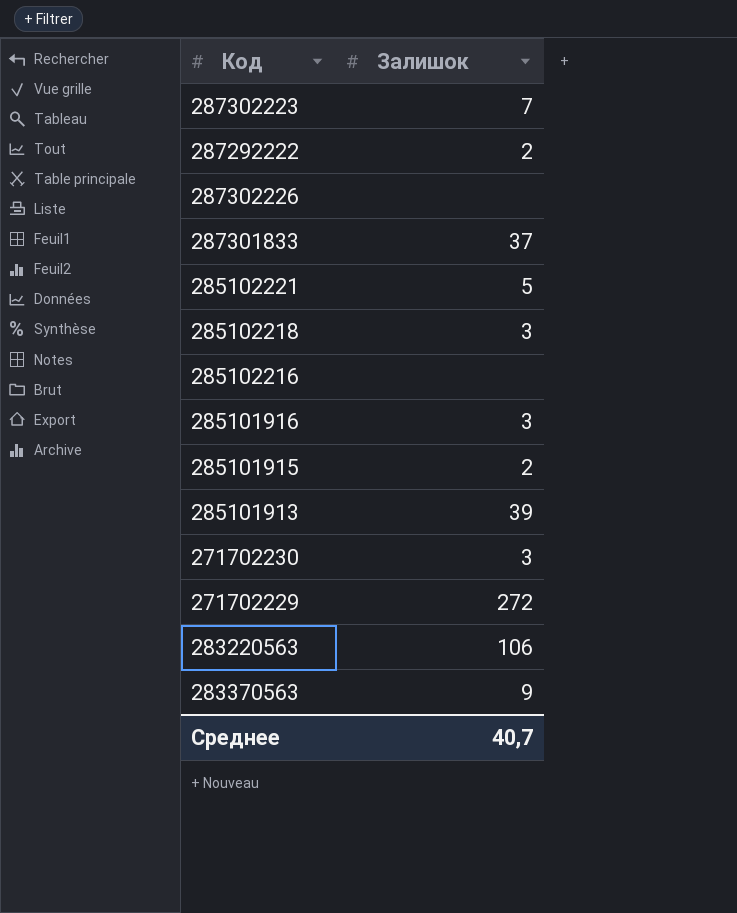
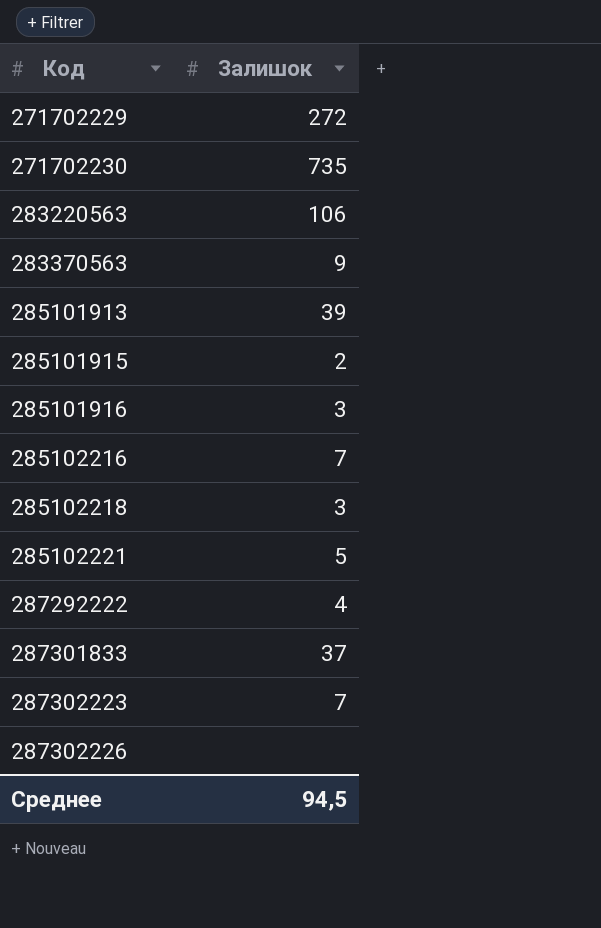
row order: none -> Код ascending
271702230 | Залишок: 3 -> 735
285102216 | Залишок: none -> 7
287292222 | Залишок: 2 -> 4
Среднее | Залишок: 40,7 -> 94,5

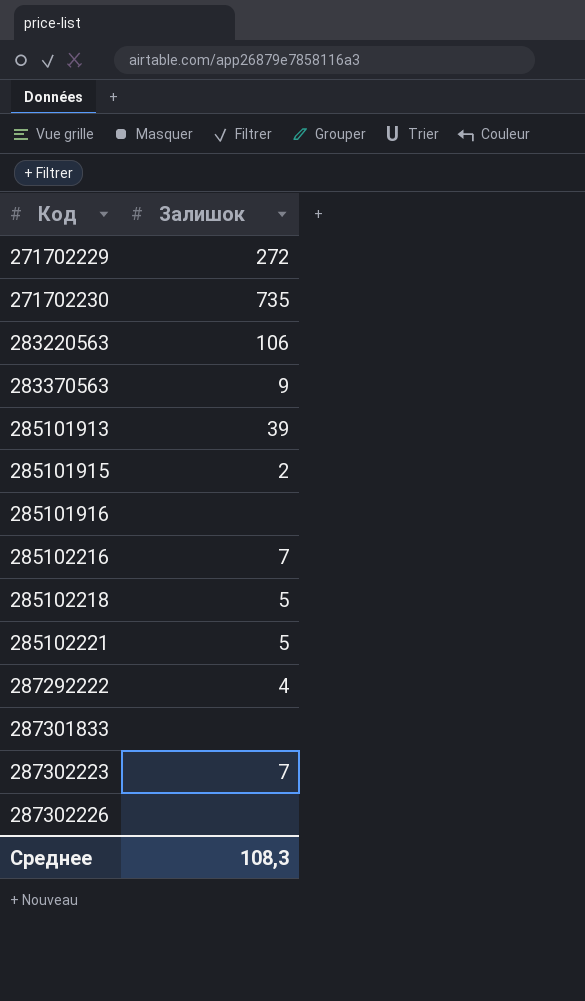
285101916 | Залишок: 3 -> none
285102218 | Залишок: 3 -> 5
287301833 | Залишок: 37 -> none
Среднее | Залишок: 94,5 -> 108,3

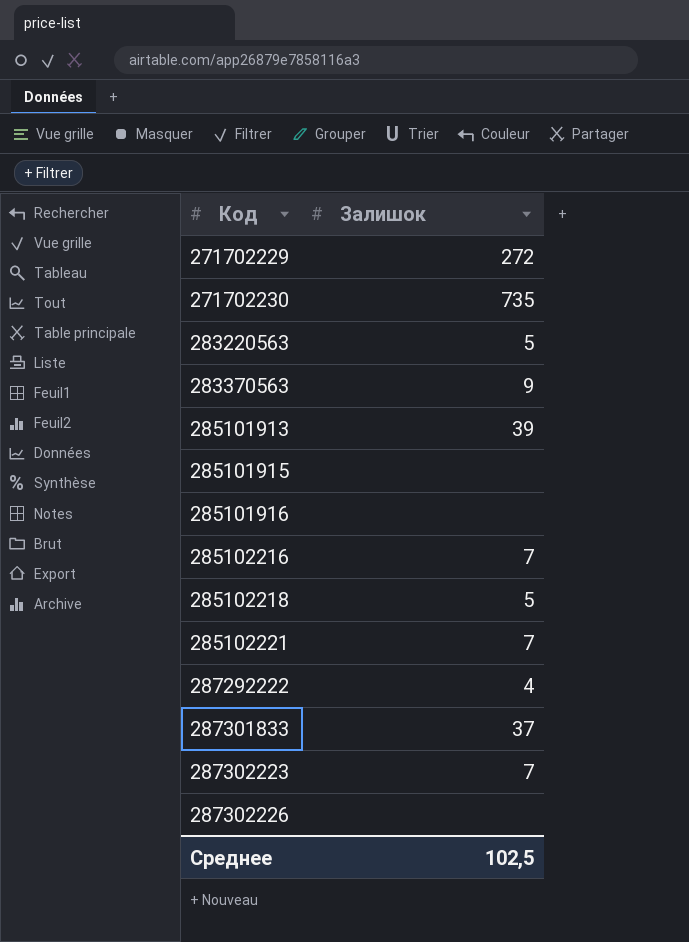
283220563 | Залишок: 106 -> 5
285101915 | Залишок: 2 -> none
285102221 | Залишок: 5 -> 7
287301833 | Залишок: none -> 37
Среднее | Залишок: 108,3 -> 102,5

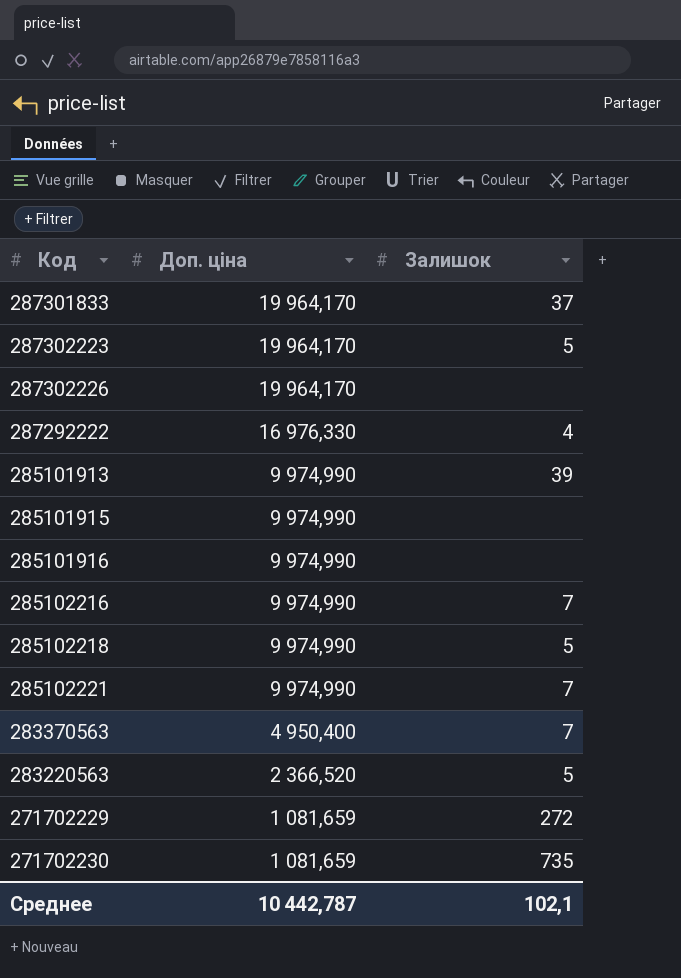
row order: Код ascending -> Доп. ціна descending
column Доп. ціна | position: none -> 2
287302223 | Залишок: 7 -> 5
283370563 | Залишок: 9 -> 7
Среднее | Залишок: 102,5 -> 102,1

